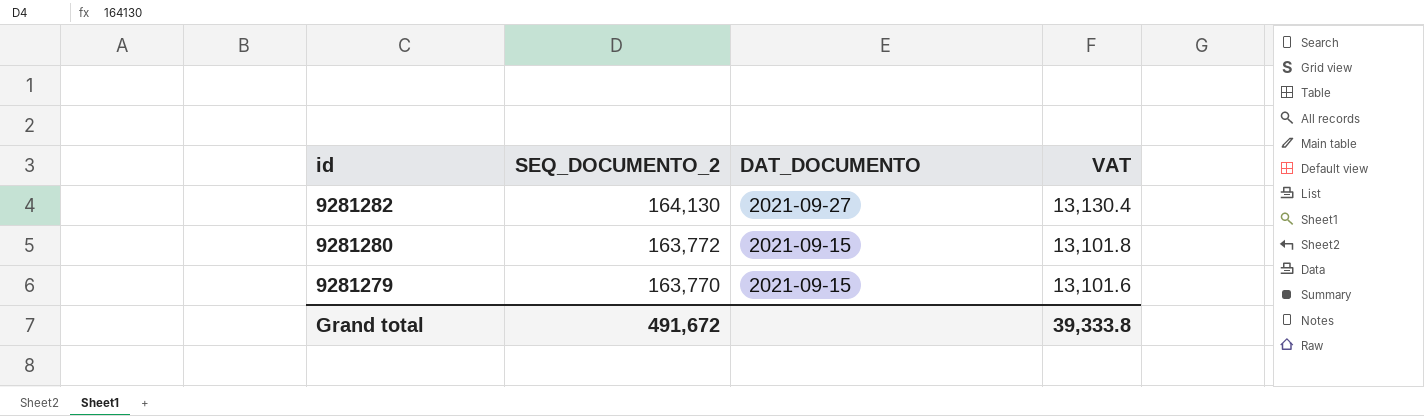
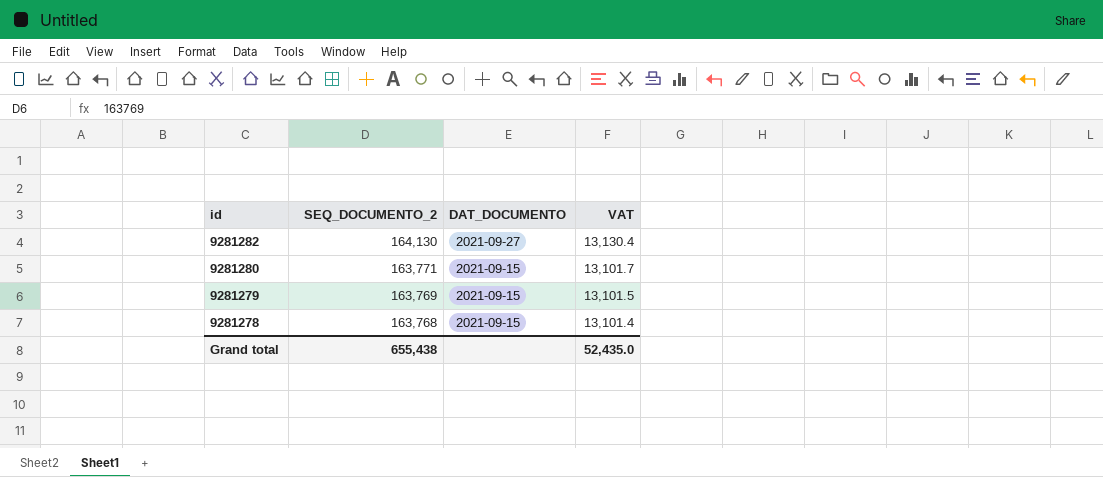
9281280 | SEQ_DOCUMENTO_2: 163,772 -> 163,771
9281280 | VAT: 13,101.8 -> 13,101.7
9281279 | SEQ_DOCUMENTO_2: 163,770 -> 163,769
9281279 | VAT: 13,101.6 -> 13,101.5
row 9281278: none -> 163,768 | 2021-09-15 | 13,101.4
Grand total | SEQ_DOCUMENTO_2: 491,672 -> 655,438
Grand total | VAT: 39,333.8 -> 52,435.0

